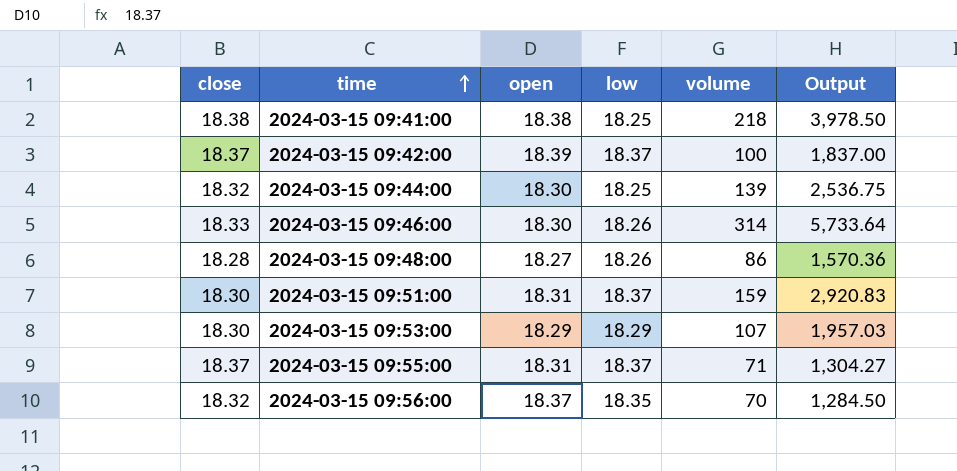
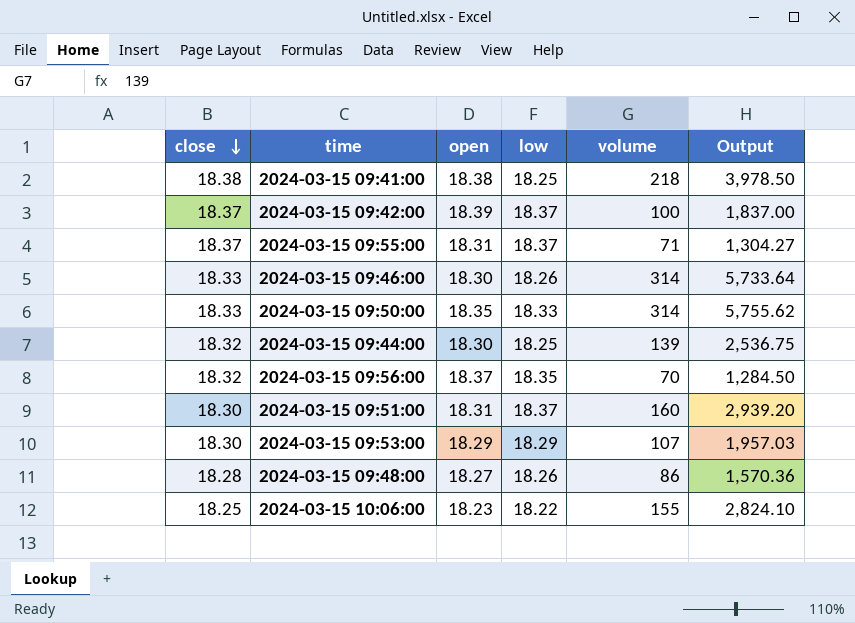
row order: time ascending -> close descending
row 2024-03-15 09:50:00: none -> 18.33 | 18.35 | 18.33 | 314 | 5,755.62
2024-03-15 09:51:00 | volume: 159 -> 160
2024-03-15 09:51:00 | Output: 2,920.83 -> 2,939.20
row 2024-03-15 10:06:00: none -> 18.25 | 18.23 | 18.22 | 155 | 2,824.10

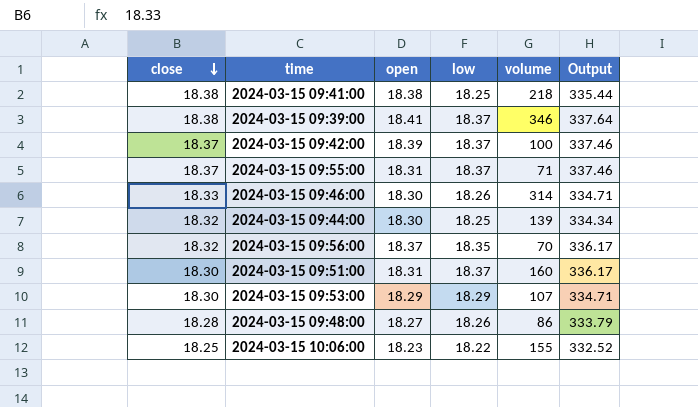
column Output | formula: [low] * [volume] -> [close] * [low]
row 2024-03-15 09:50:00: 18.33 | 18.35 | 18.33 | 314 | 5,755.62 -> none
row 2024-03-15 09:39:00: none -> 18.38 | 18.41 | 18.37 | 346 | 337.64

